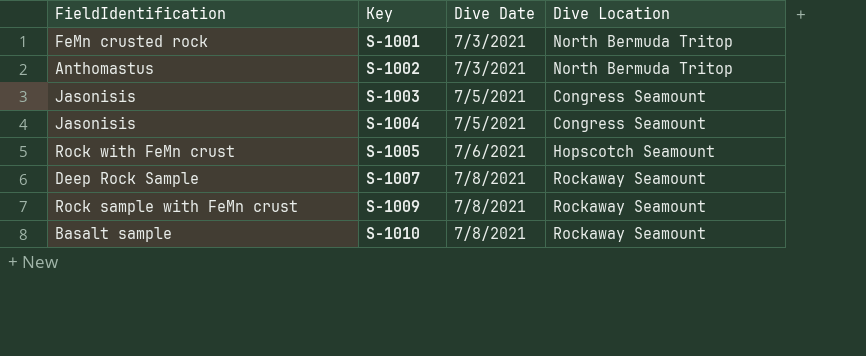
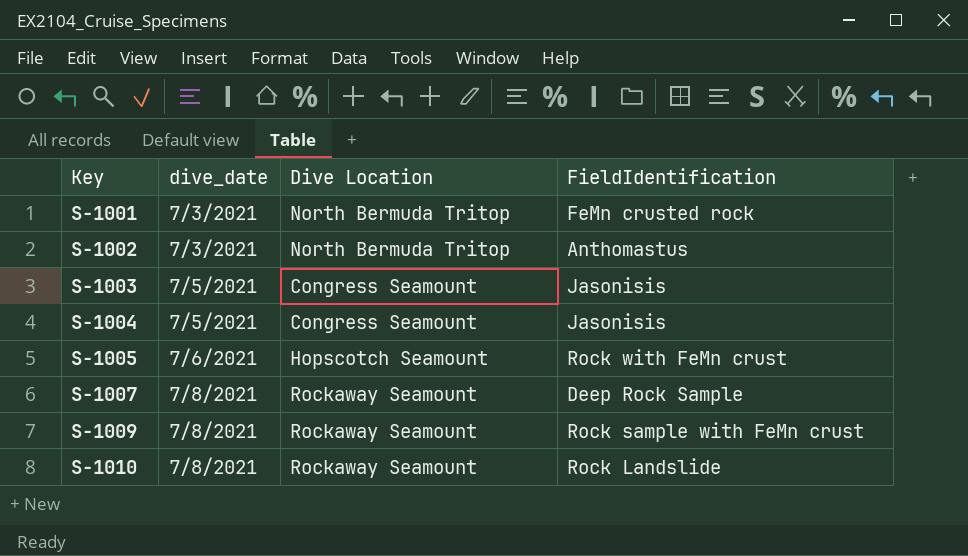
column name: Dive Date -> dive_date
column FieldIdentification | position: 1 -> 4
S-1010 | FieldIdentification: Basalt sample -> Rock Landslide

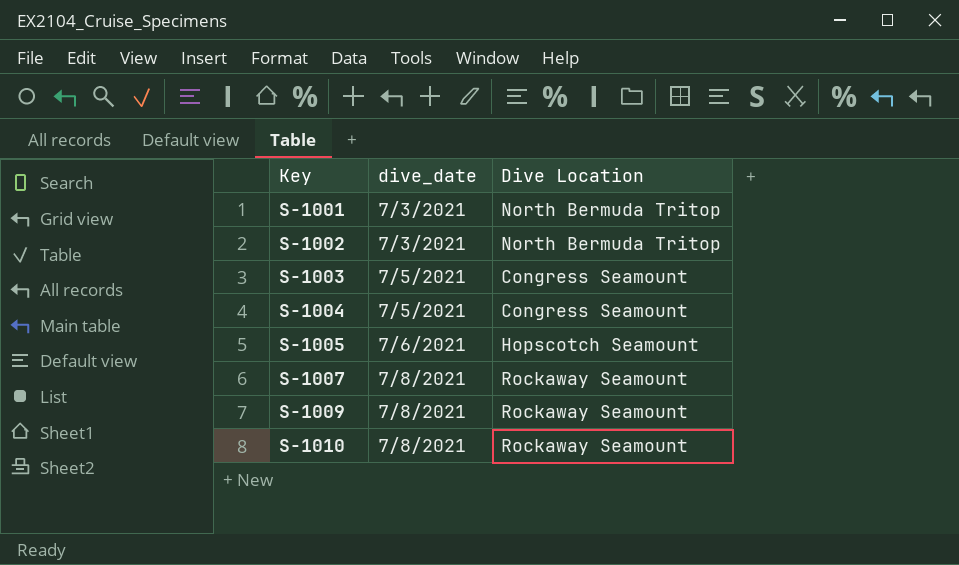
column FieldIdentification | position: 4 -> none

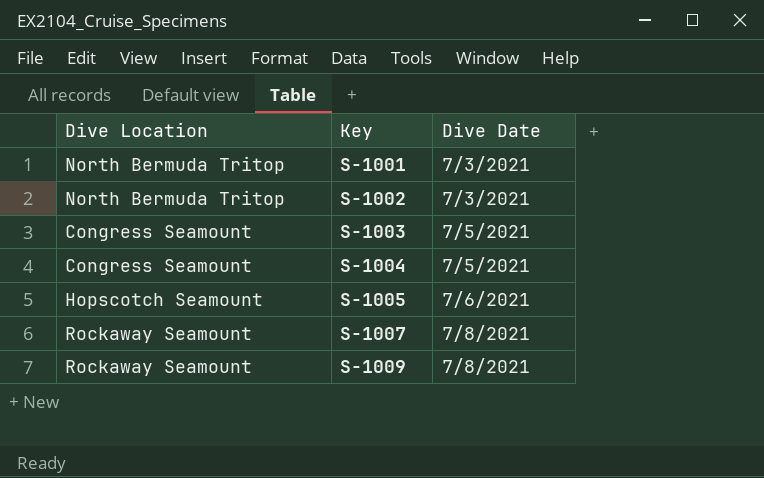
column Dive Location | position: 3 -> 1
column name: dive_date -> Dive Date
row S-1010: 7/8/2021 | Rockaway Seamount -> none

